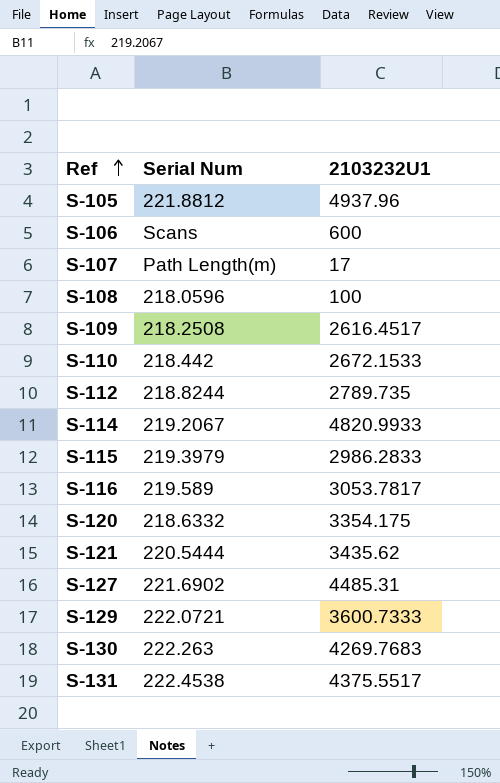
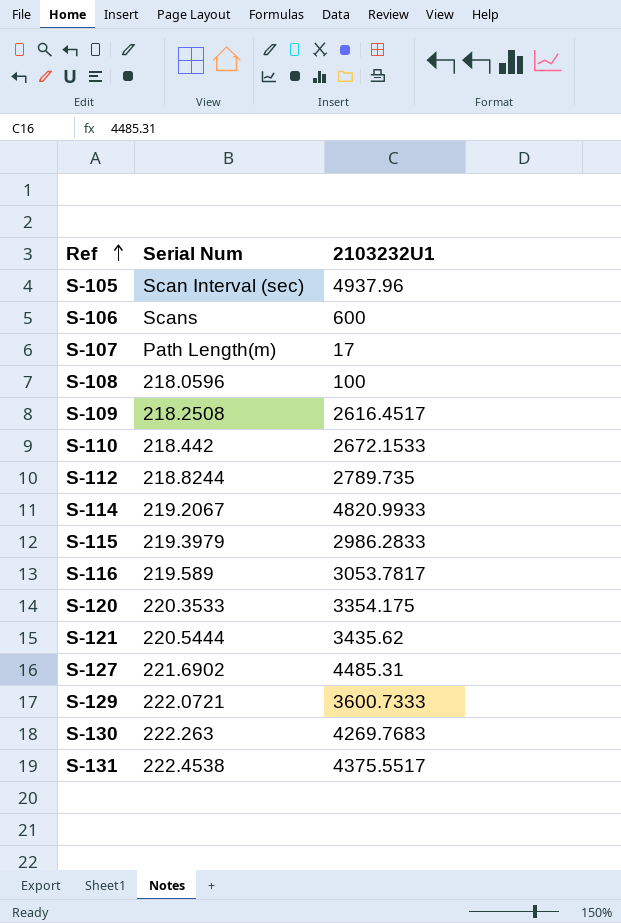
S-105 | Serial Num: 221.8812 -> Scan Interval (sec)
S-120 | Serial Num: 218.6332 -> 220.3533

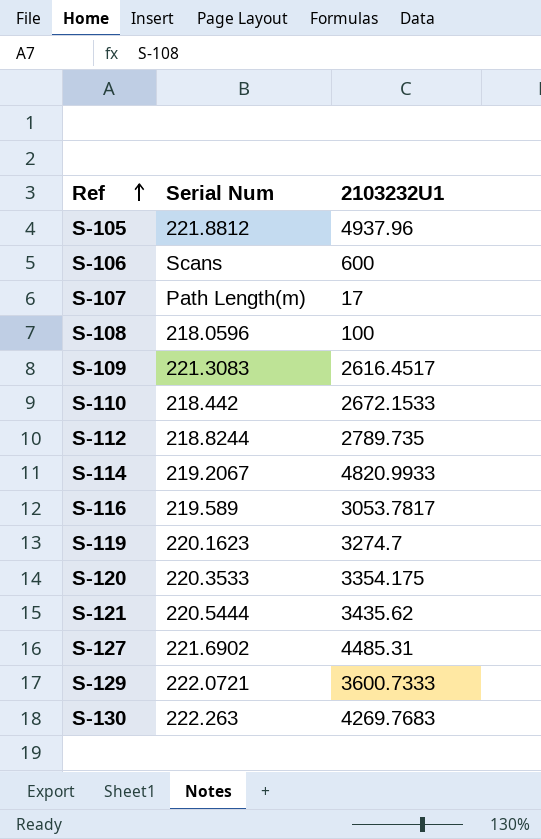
row S-115: 219.3979 | 2986.2833 -> none
row S-131: 222.4538 | 4375.5517 -> none
S-105 | Serial Num: Scan Interval (sec) -> 221.8812
S-109 | Serial Num: 218.2508 -> 221.3083
row S-119: none -> 220.1623 | 3274.7

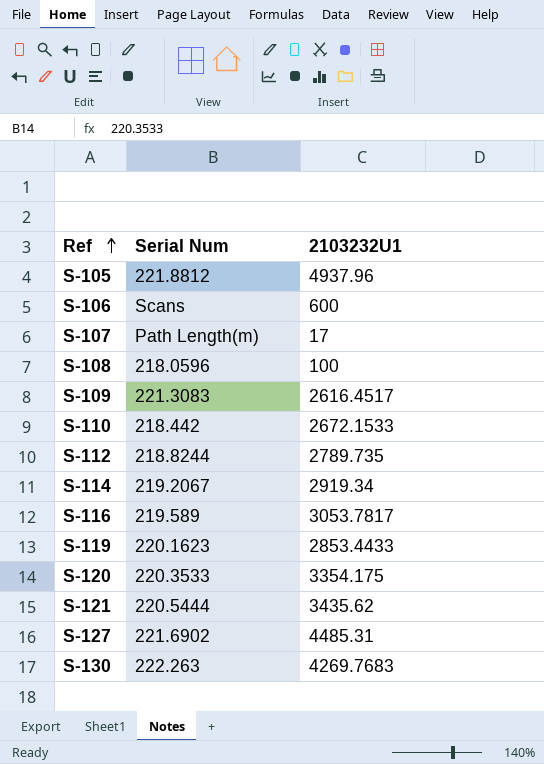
row S-129: 222.0721 | 3600.7333 -> none
S-114 | 2103232U1: 4820.9933 -> 2919.34
S-119 | 2103232U1: 3274.7 -> 2853.4433

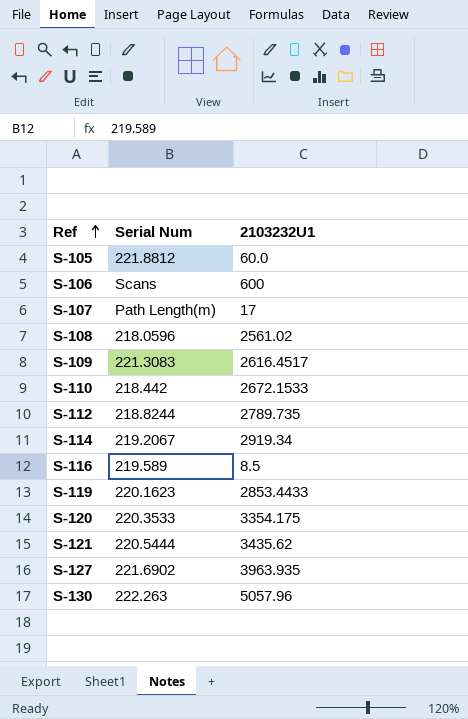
S-105 | 2103232U1: 4937.96 -> 60.0
S-108 | 2103232U1: 100 -> 2561.02
S-116 | 2103232U1: 3053.7817 -> 8.5
S-127 | 2103232U1: 4485.31 -> 3963.935
S-130 | 2103232U1: 4269.7683 -> 5057.96

